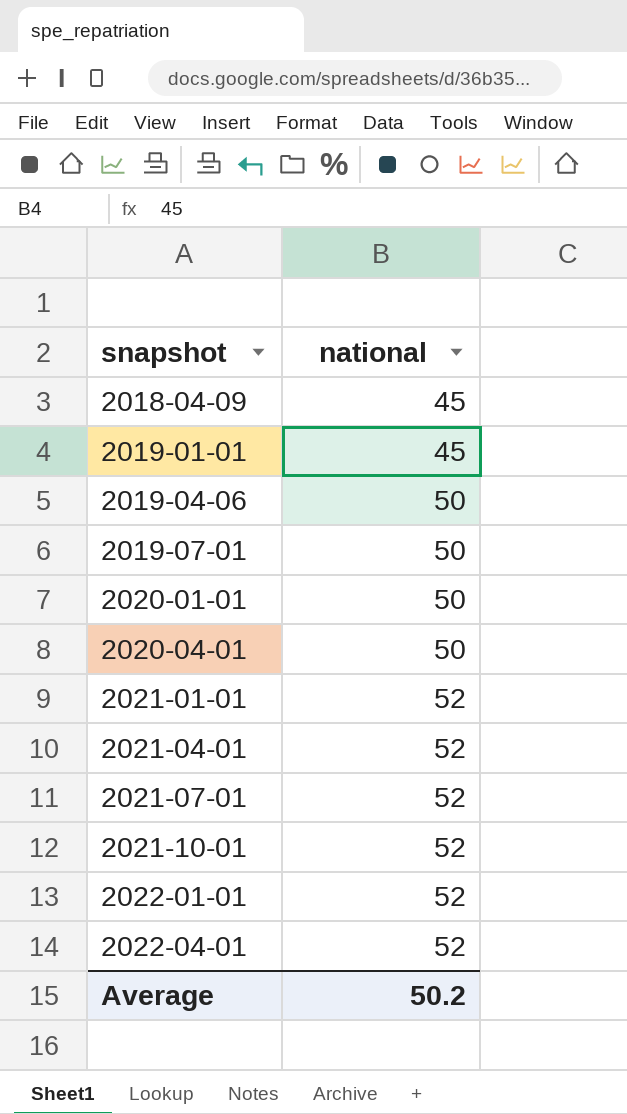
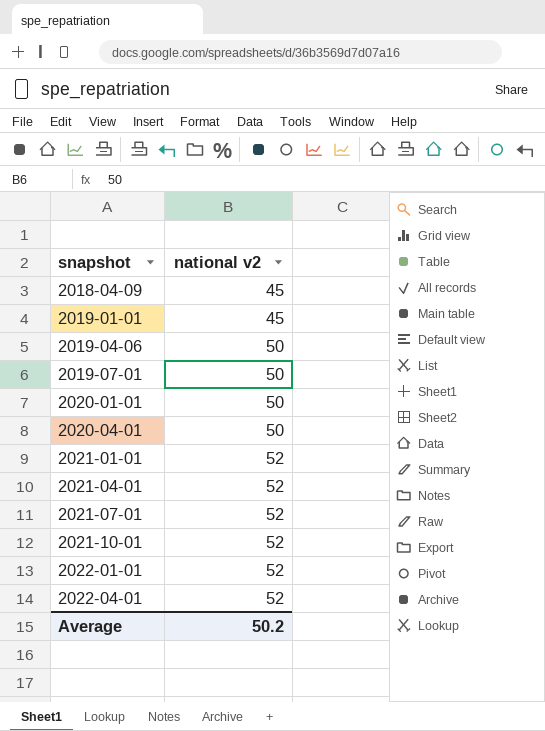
column name: national -> national v2

